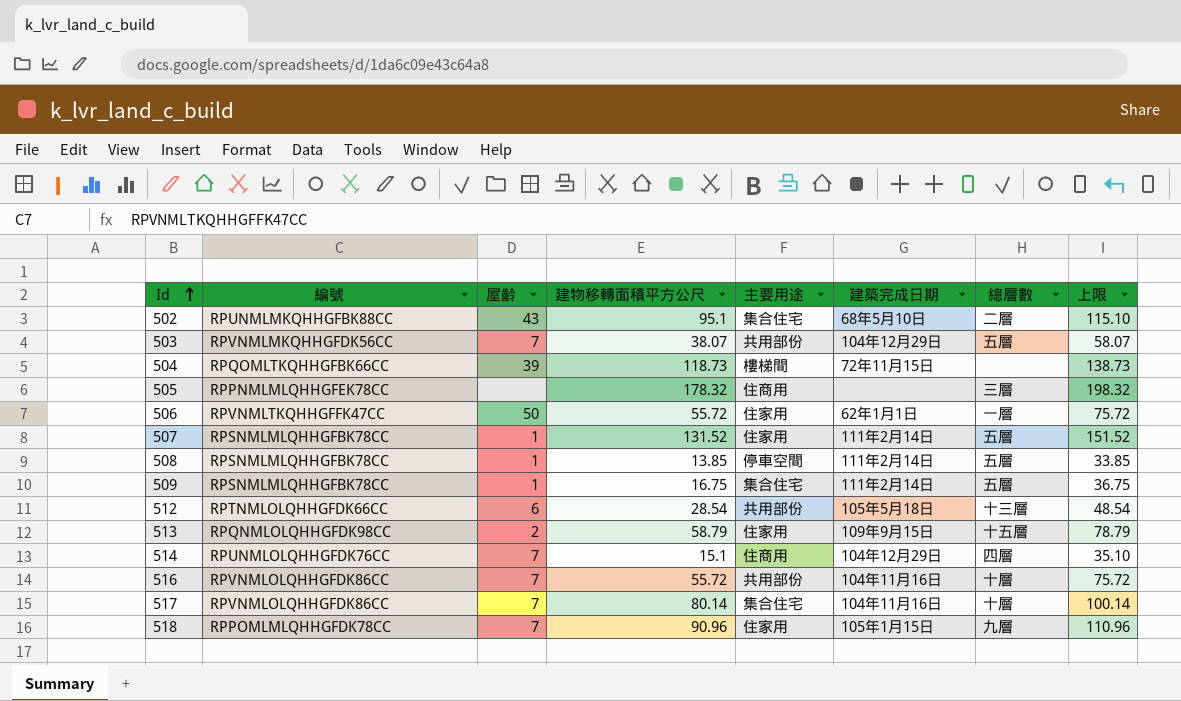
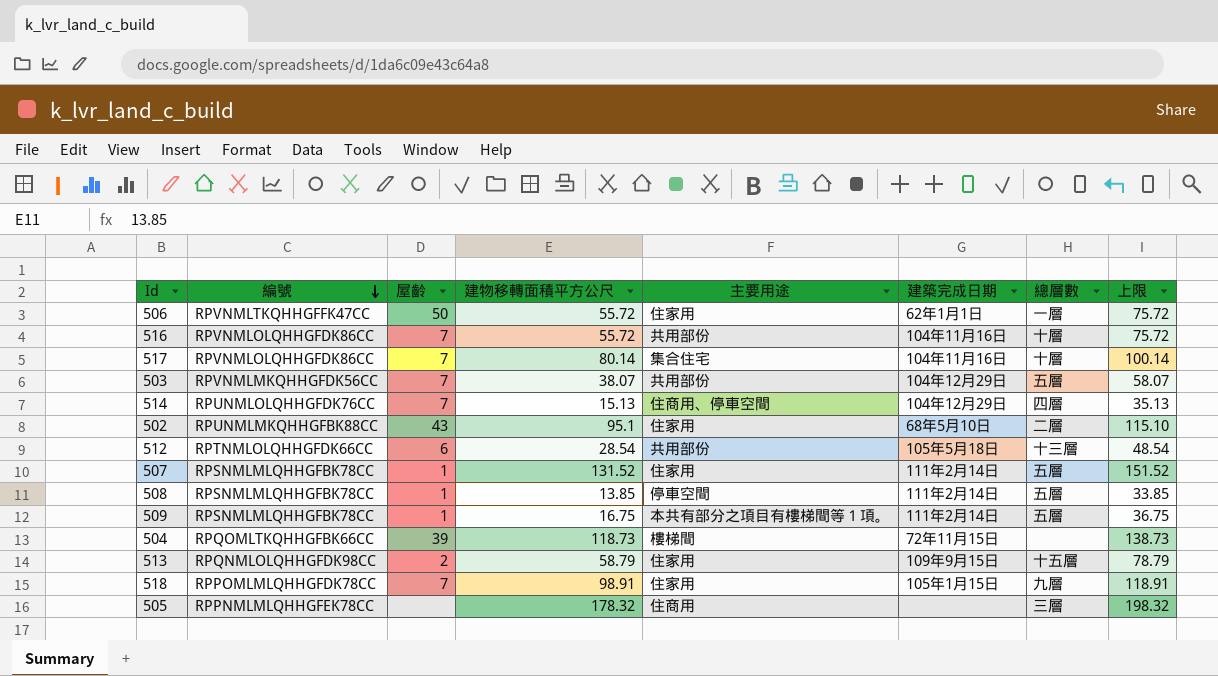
row order: Id ascending -> 編號 descending
514 | 建物移轉面積平方公尺: 15.1 -> 15.13
514 | 主要用途: 住商用 -> 住商用、停車空間
514 | 上限: 35.10 -> 35.13
502 | 主要用途: 集合住宅 -> 住家用
509 | 主要用途: 集合住宅 -> 本共有部分之項目有樓梯間等１項。
518 | 建物移轉面積平方公尺: 90.96 -> 98.91
518 | 上限: 110.96 -> 118.91

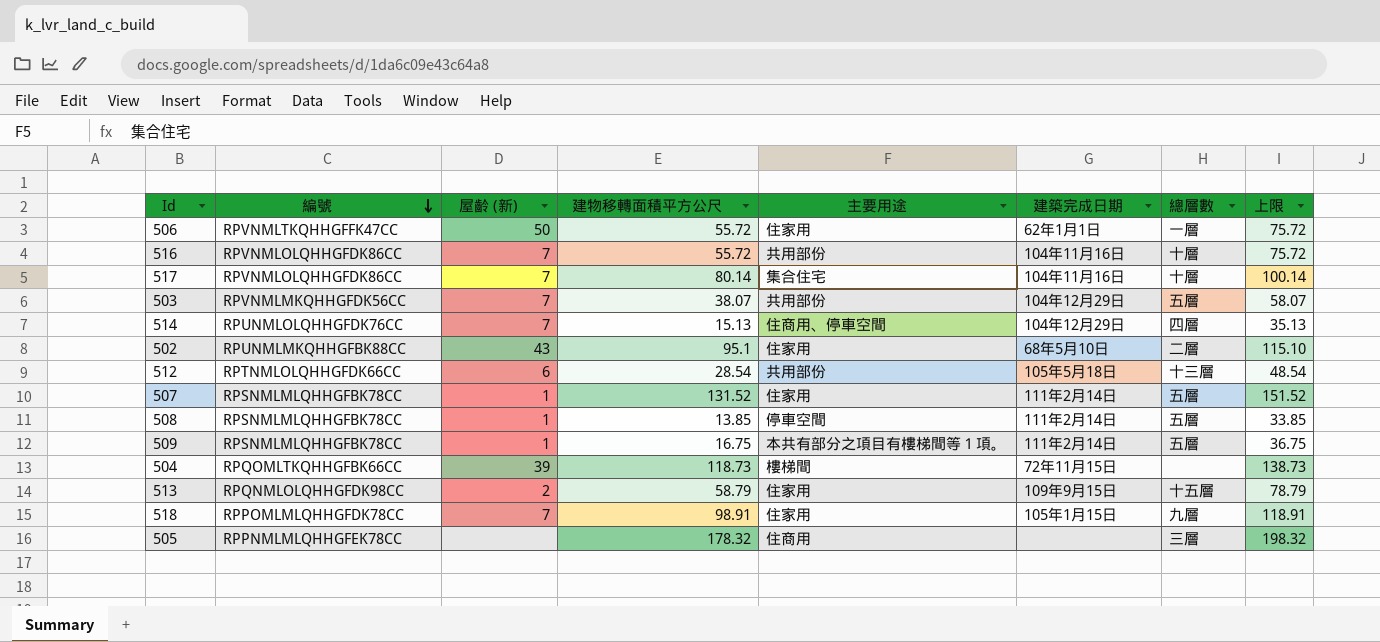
column name: 屋齡 -> 屋齡 (新)

